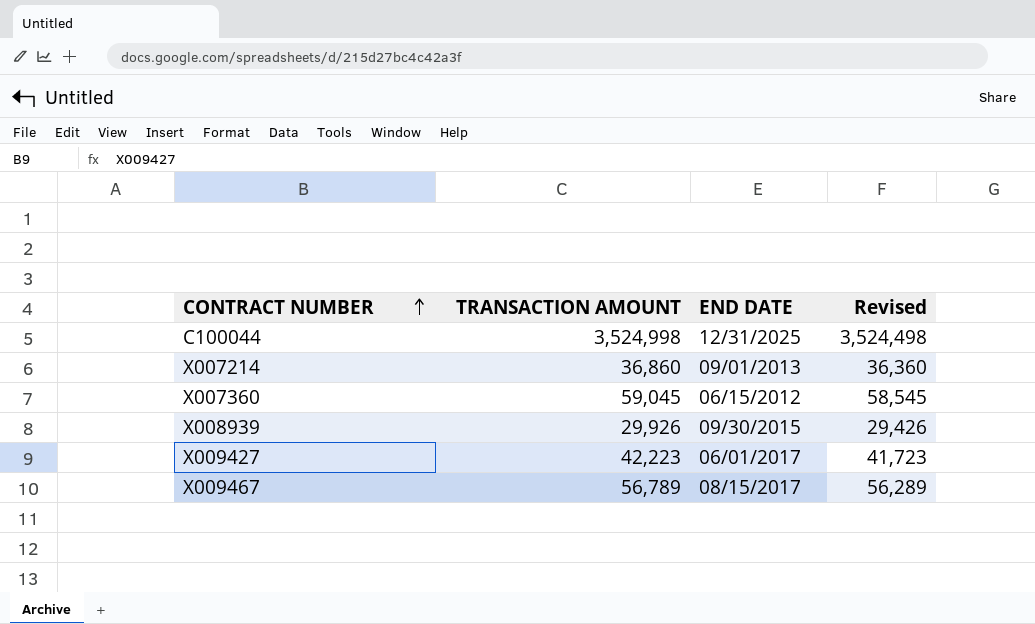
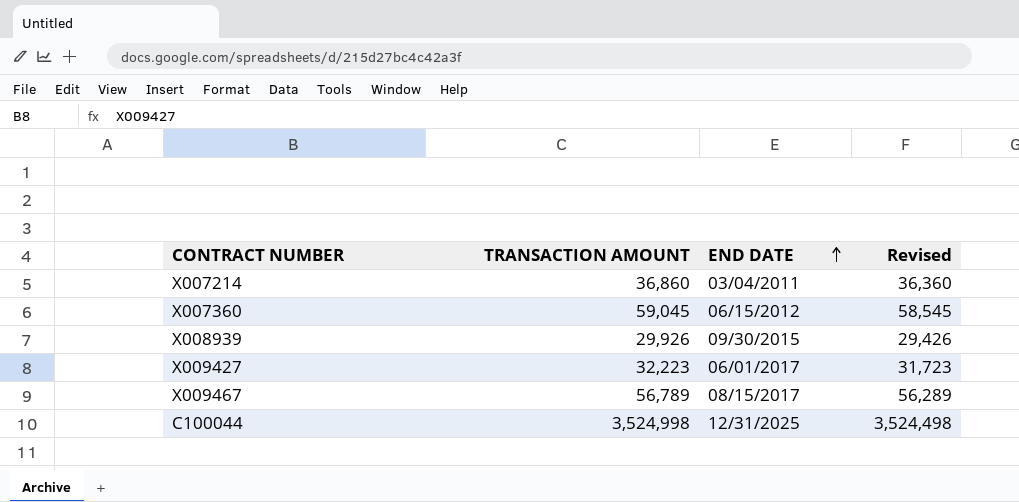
row order: CONTRACT NUMBER ascending -> END DATE ascending
X007214 | END DATE: 09/01/2013 -> 03/04/2011
X009427 | TRANSACTION AMOUNT: 42,223 -> 32,223
X009427 | Revised: 41,723 -> 31,723

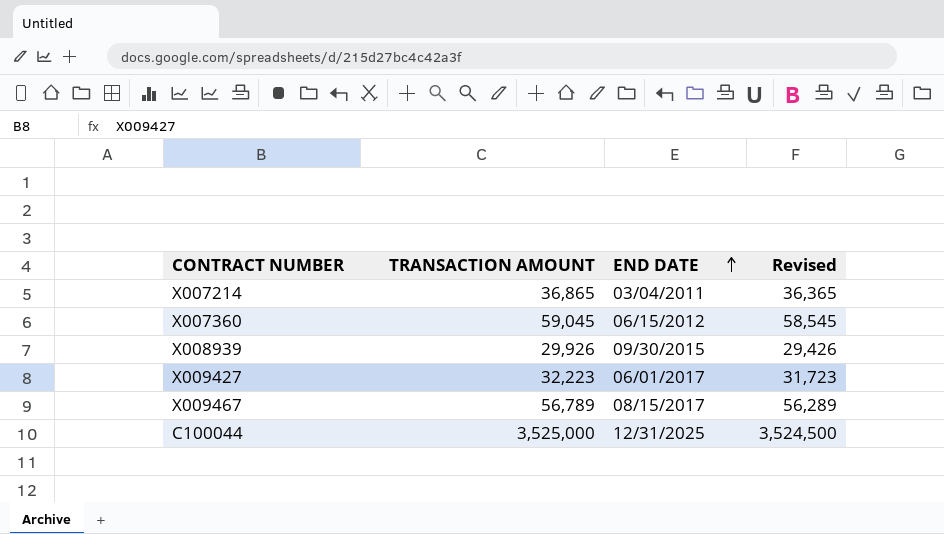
X007214 | TRANSACTION AMOUNT: 36,860 -> 36,865
X007214 | Revised: 36,360 -> 36,365
C100044 | TRANSACTION AMOUNT: 3,524,998 -> 3,525,000
C100044 | Revised: 3,524,498 -> 3,524,500

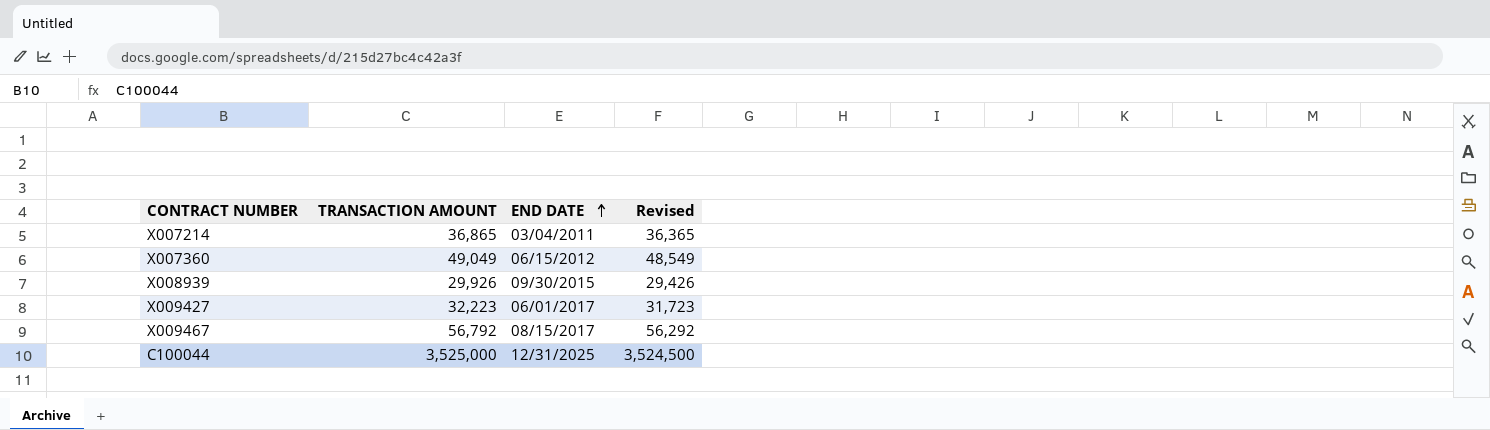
X007360 | TRANSACTION AMOUNT: 59,045 -> 49,049
X007360 | Revised: 58,545 -> 48,549
X009467 | TRANSACTION AMOUNT: 56,789 -> 56,792
X009467 | Revised: 56,289 -> 56,292

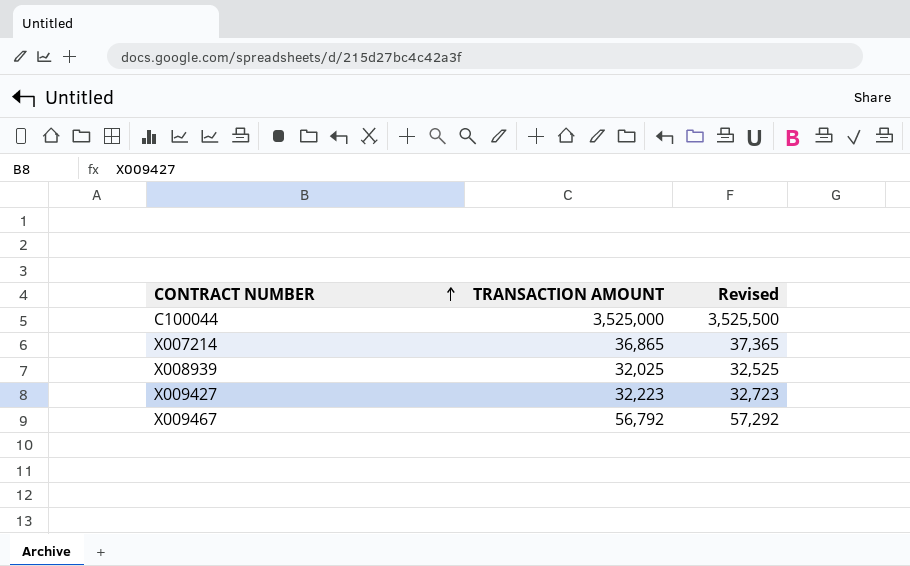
row order: END DATE ascending -> CONTRACT NUMBER ascending
column END DATE | position: 3 -> none
column Revised | formula: [TRANSACTION AMOUNT] - 500 -> [TRANSACTION AMOUNT] + 500
row X007360: 49,049 | 06/15/2012 | 48,549 -> none
X008939 | TRANSACTION AMOUNT: 29,926 -> 32,025

